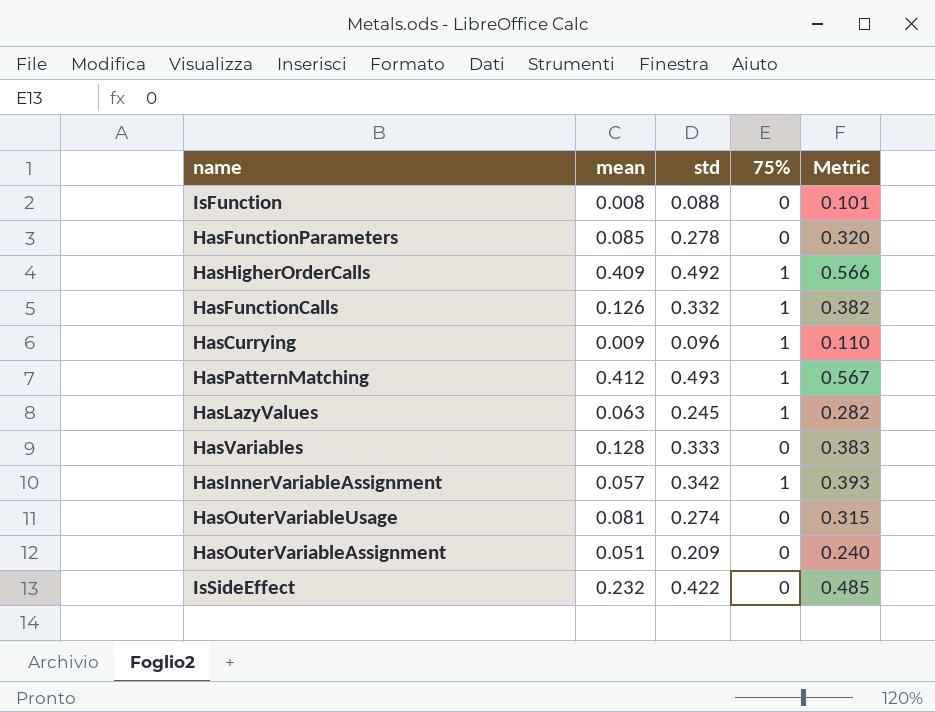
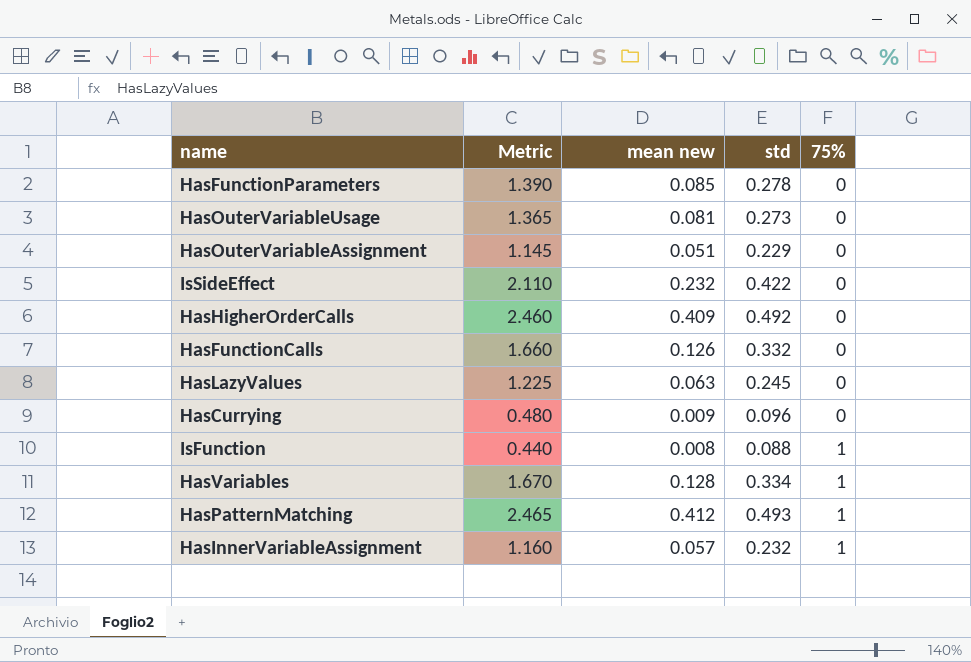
row order: none -> 75% ascending
column Metric | formula: [std] * 1.15 -> [std] * 5
column Metric | position: 5 -> 2
column name: mean -> mean new
HasOuterVariableUsage | std: 0.274 -> 0.273
HasOuterVariableAssignment | std: 0.209 -> 0.229
HasHigherOrderCalls | 75%: 1 -> 0
HasFunctionCalls | 75%: 1 -> 0
HasLazyValues | 75%: 1 -> 0
HasCurrying | 75%: 1 -> 0
IsFunction | 75%: 0 -> 1
HasVariables | std: 0.333 -> 0.334
HasVariables | 75%: 0 -> 1
HasInnerVariableAssignment | std: 0.342 -> 0.232

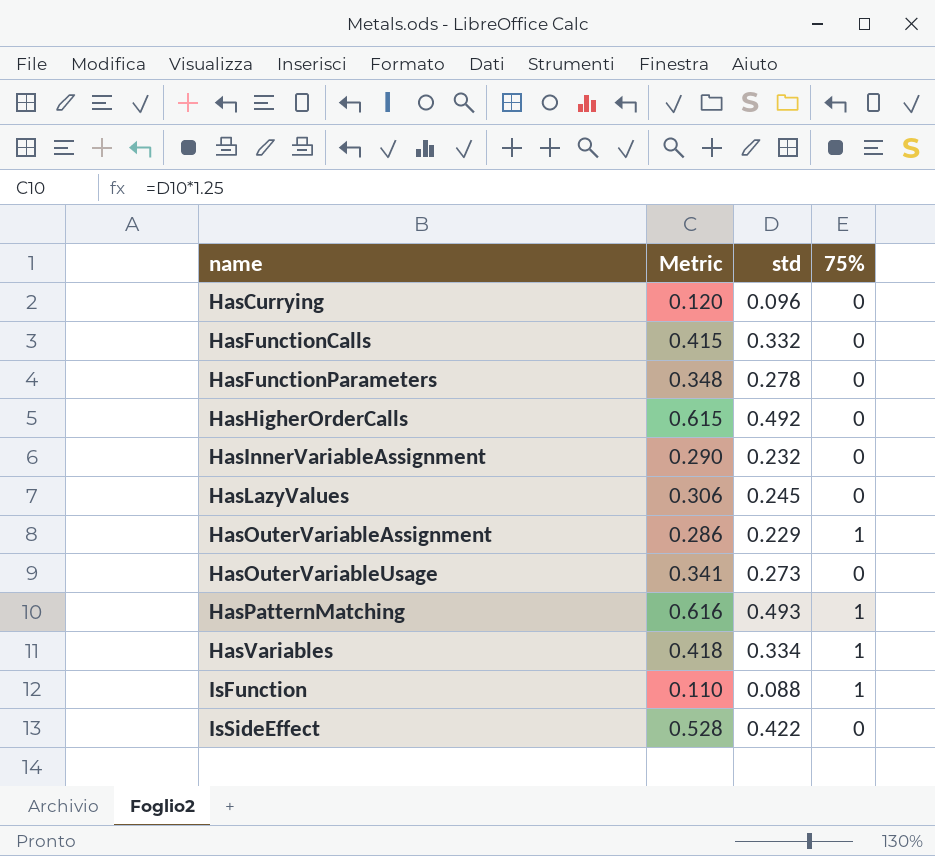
row order: 75% ascending -> name ascending
column mean new | position: 3 -> none
column Metric | formula: [std] * 5 -> [std] * 1.25
HasInnerVariableAssignment | 75%: 1 -> 0
HasOuterVariableAssignment | 75%: 0 -> 1

